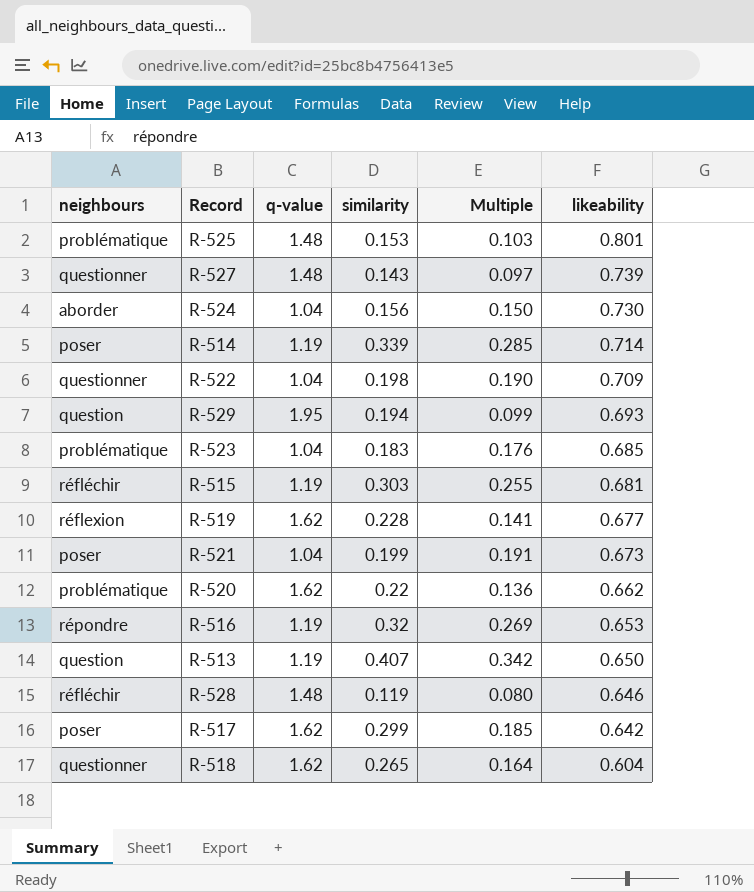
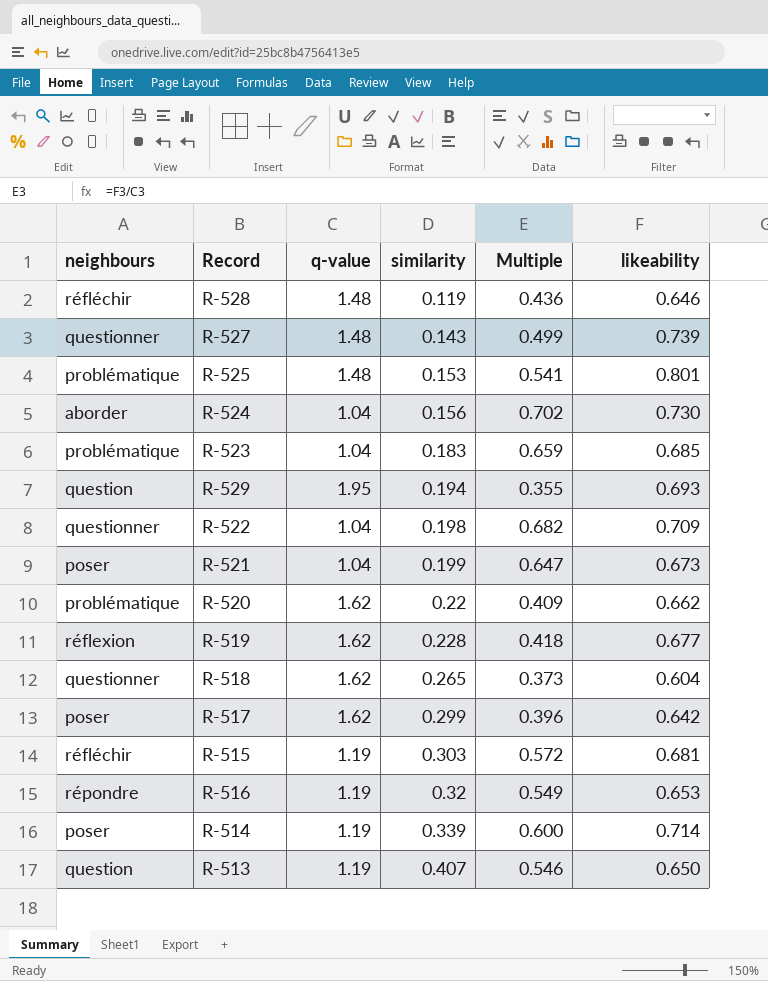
row order: likeability descending -> similarity ascending
column Multiple | formula: [similarity] / [q-value] -> [likeability] / [q-value]

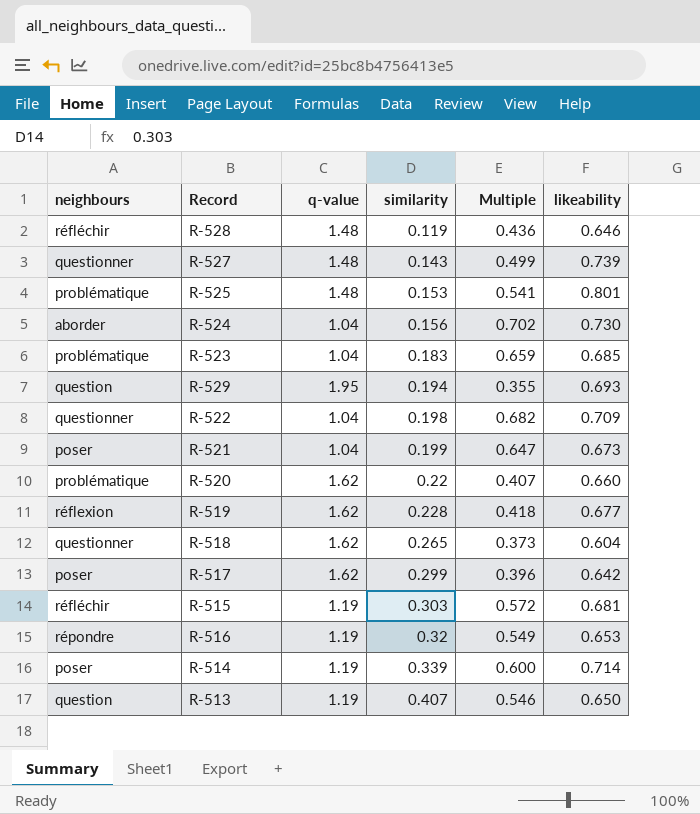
R-520 | Multiple: 0.409 -> 0.407
R-520 | likeability: 0.662 -> 0.660

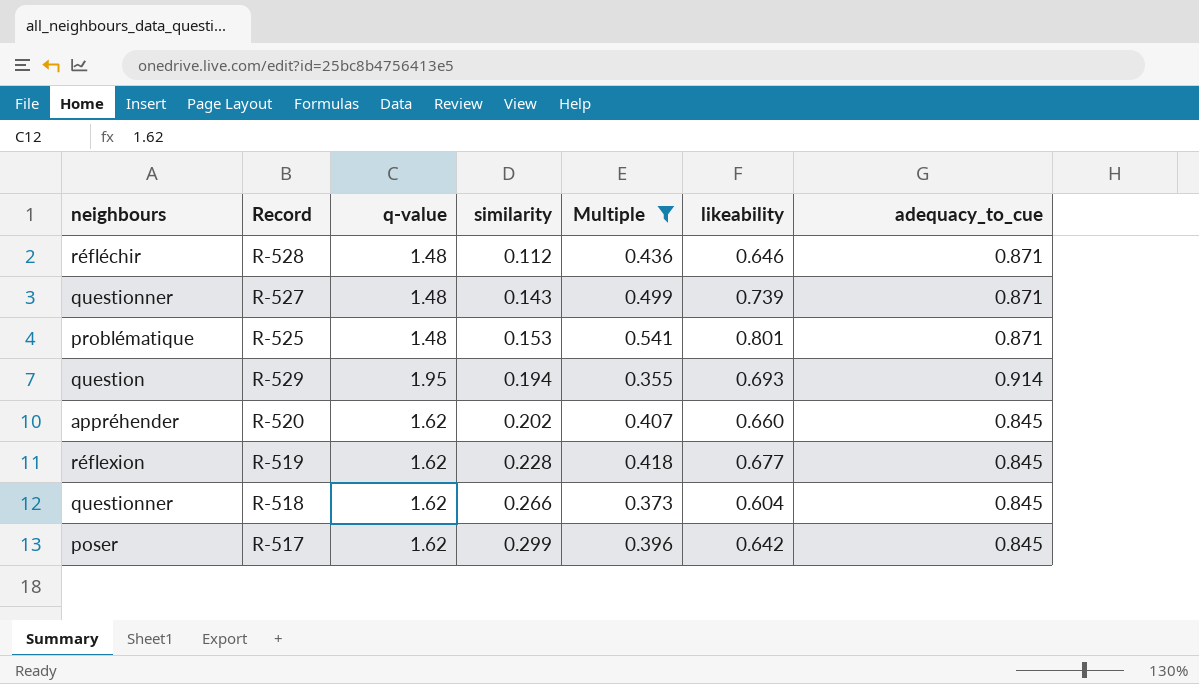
filter: none -> Multiple <= 0.541
column adequacy_to_cue | position: none -> 7
R-528 | similarity: 0.119 -> 0.112
R-520 | neighbours: problématique -> appréhender
R-520 | similarity: 0.22 -> 0.202
R-518 | similarity: 0.265 -> 0.266

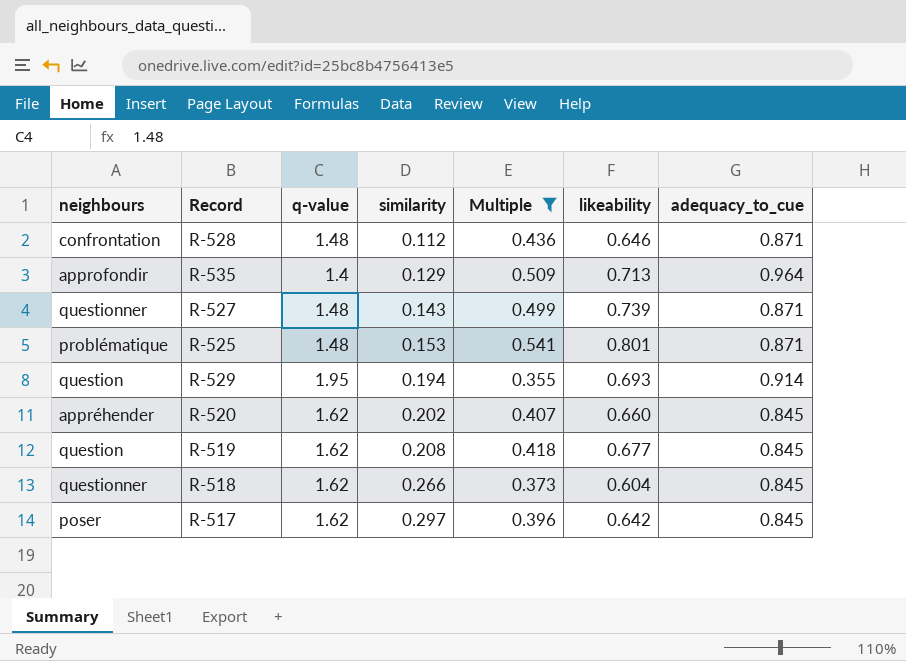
R-528 | neighbours: réfléchir -> confrontation
row R-535: none -> approfondir | 1.4 | 0.129 | 0.509 | 0.713 | 0.964
R-519 | neighbours: réflexion -> question
R-519 | similarity: 0.228 -> 0.208
R-517 | similarity: 0.299 -> 0.297

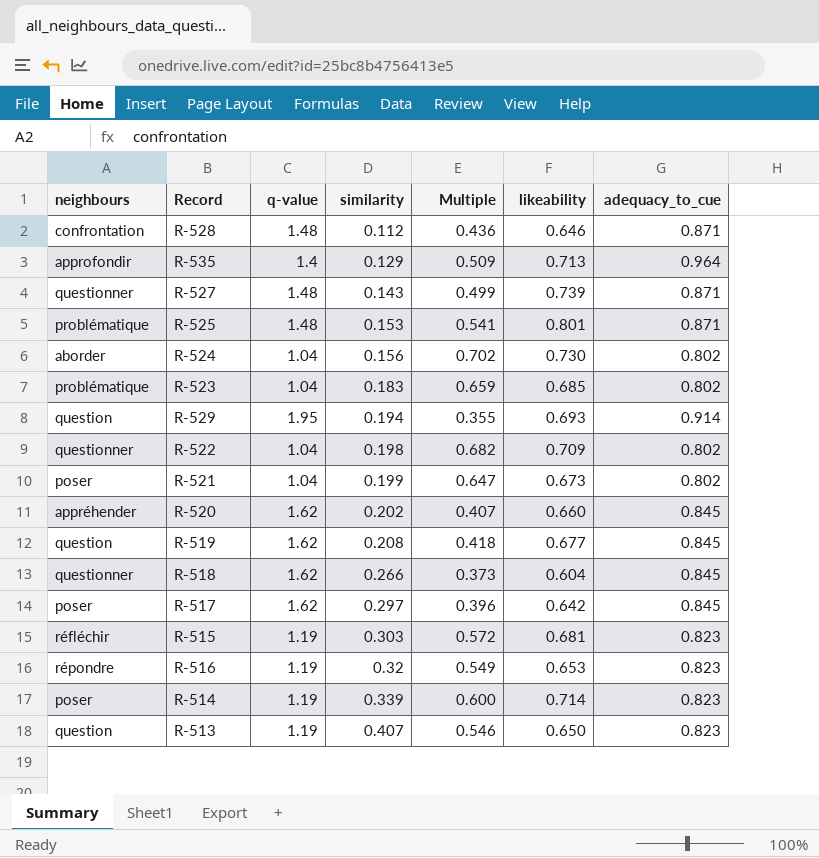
filter: Multiple <= 0.541 -> none

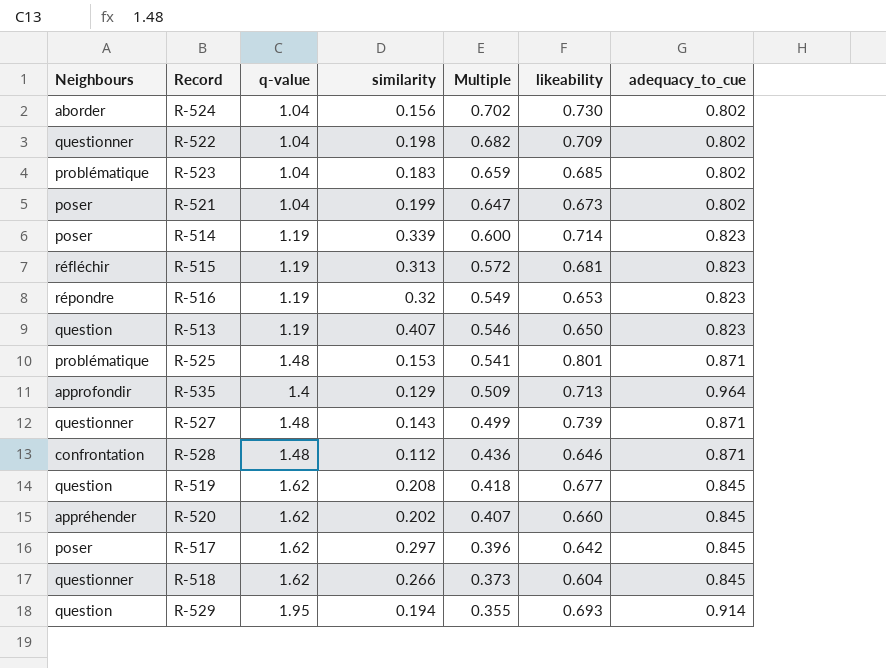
row order: similarity ascending -> Multiple descending
column name: neighbours -> Neighbours
R-515 | similarity: 0.303 -> 0.313

